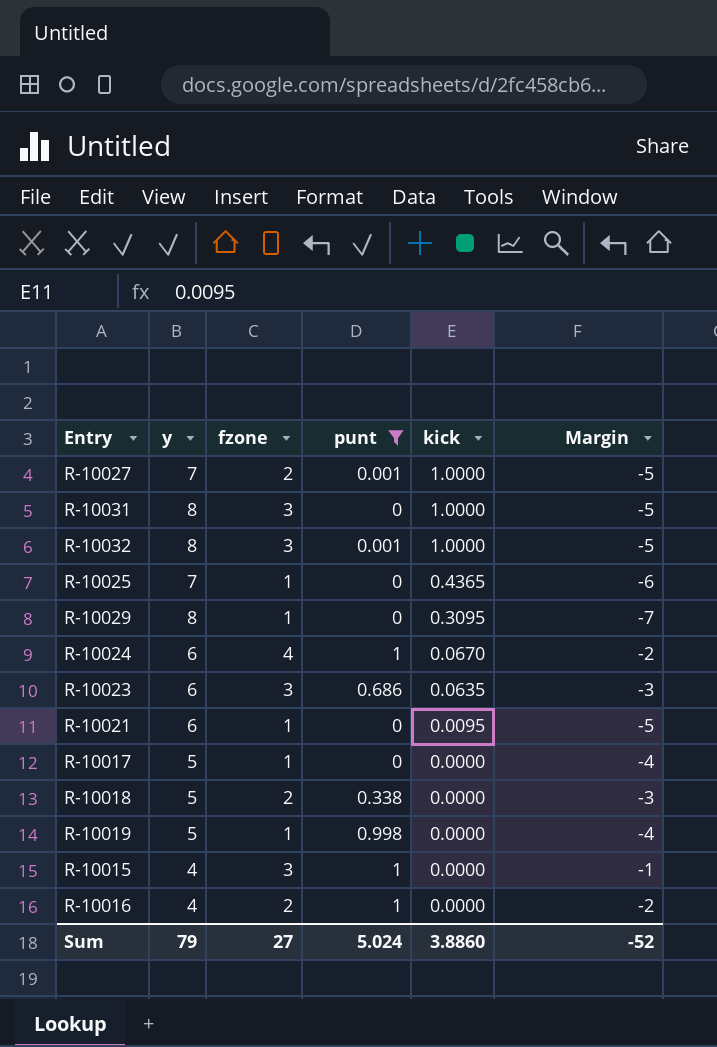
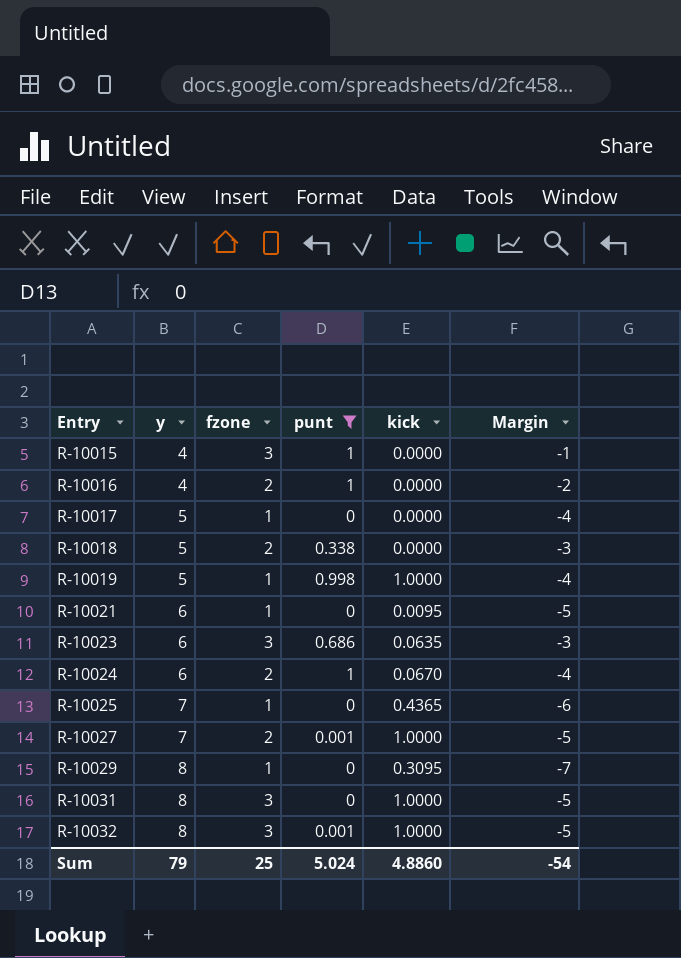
row order: kick descending -> Entry ascending
R-10019 | kick: 0.0000 -> 1.0000
R-10024 | fzone: 4 -> 2
R-10024 | Margin: -2 -> -4
Sum | fzone: 27 -> 25
Sum | kick: 3.8860 -> 4.8860
Sum | Margin: -52 -> -54

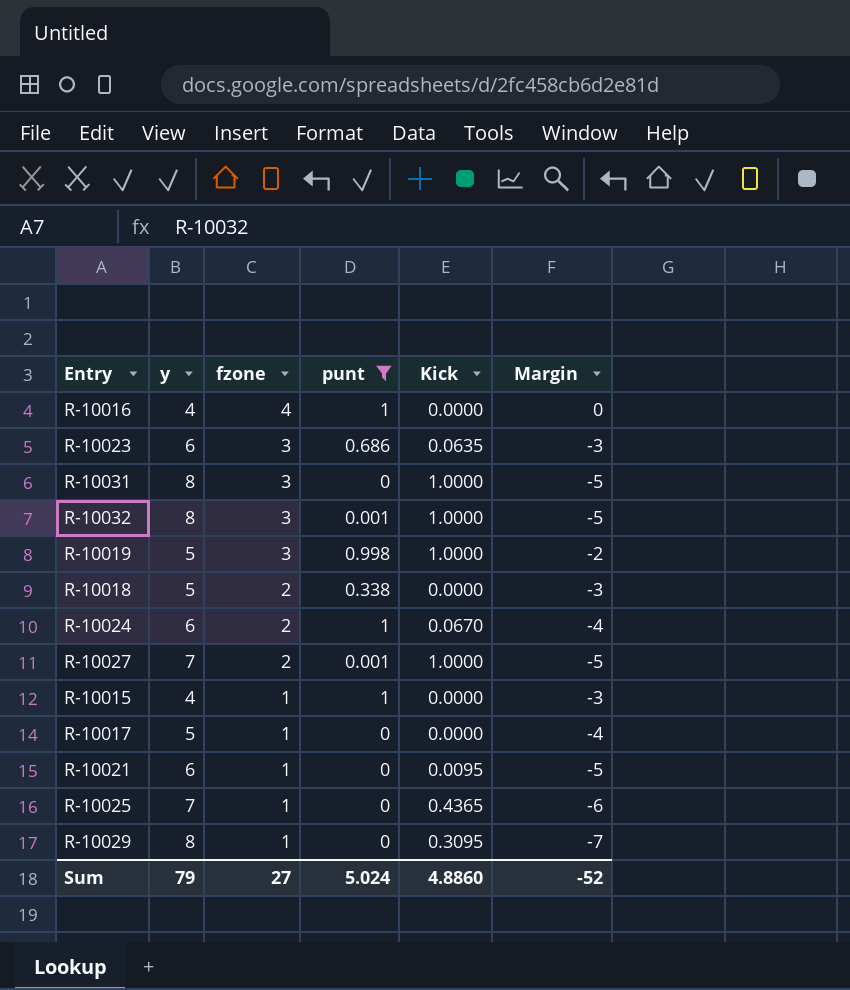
row order: Entry ascending -> fzone descending
column name: kick -> Kick
R-10016 | fzone: 2 -> 4
R-10016 | Margin: -2 -> 0
R-10019 | fzone: 1 -> 3
R-10019 | Margin: -4 -> -2
R-10015 | fzone: 3 -> 1
R-10015 | Margin: -1 -> -3
Sum | fzone: 25 -> 27
Sum | Margin: -54 -> -52

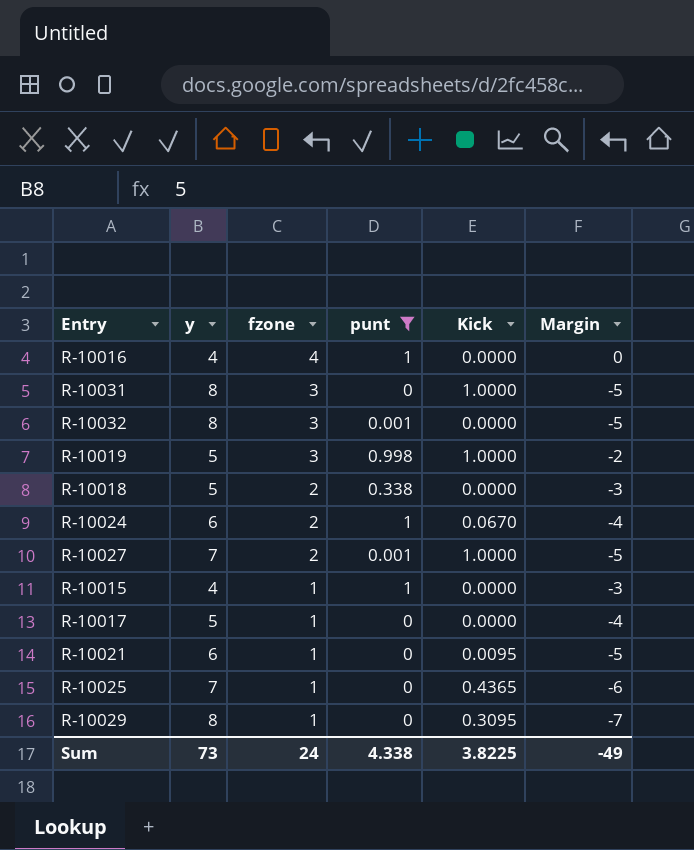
row R-10023: 6 | 3 | 0.686 | 0.0635 | -3 -> none
R-10032 | Kick: 1.0000 -> 0.0000
Sum | y: 79 -> 73
Sum | fzone: 27 -> 24
Sum | punt: 5.024 -> 4.338
Sum | Kick: 4.8860 -> 3.8225
Sum | Margin: -52 -> -49

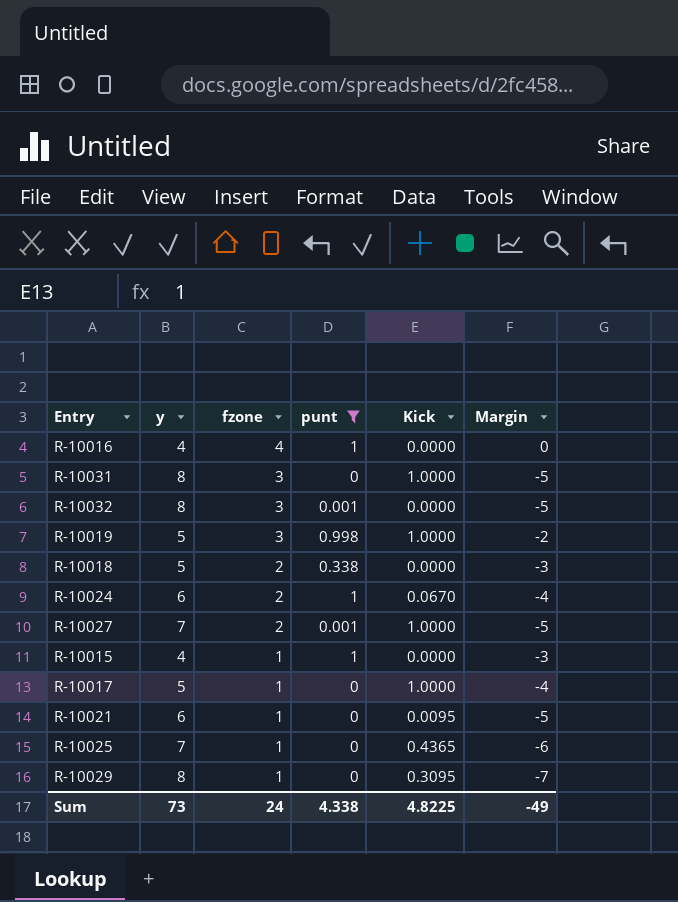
R-10017 | Kick: 0.0000 -> 1.0000
Sum | Kick: 3.8225 -> 4.8225

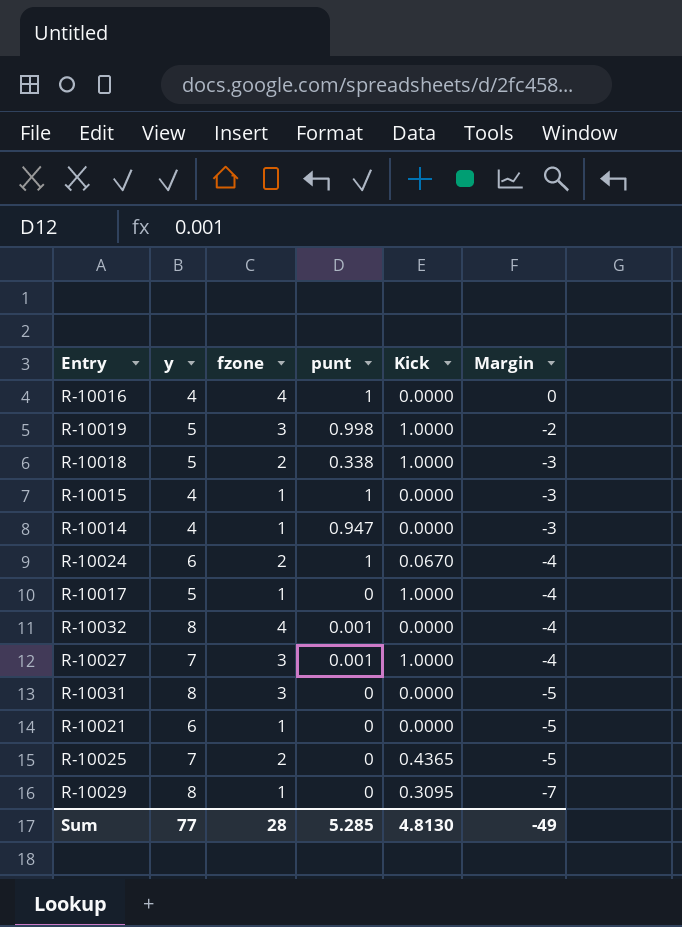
filter: punt != 0.947 -> none
row order: fzone descending -> Margin descending
R-10018 | Kick: 0.0000 -> 1.0000
R-10032 | fzone: 3 -> 4
R-10032 | Margin: -5 -> -4
R-10027 | fzone: 2 -> 3
R-10027 | Margin: -5 -> -4
R-10031 | Kick: 1.0000 -> 0.0000
R-10021 | Kick: 0.0095 -> 0.0000
R-10025 | fzone: 1 -> 2
R-10025 | Margin: -6 -> -5
Sum | y: 73 -> 77
Sum | fzone: 24 -> 28
Sum | punt: 4.338 -> 5.285
Sum | Kick: 4.8225 -> 4.8130

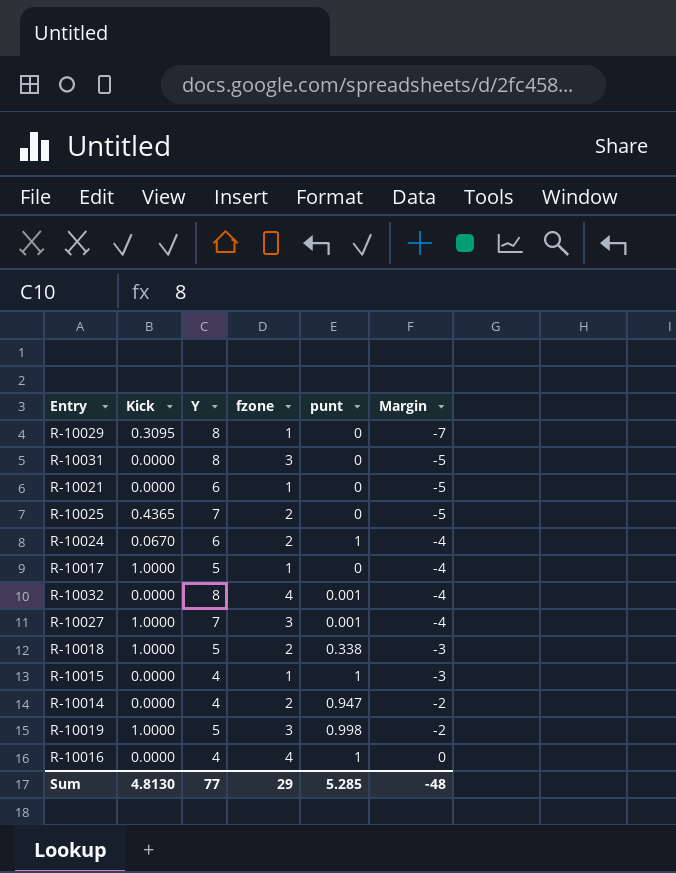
row order: Margin descending -> Margin ascending
column Kick | position: 5 -> 2
column name: y -> Y
R-10014 | fzone: 1 -> 2
R-10014 | Margin: -3 -> -2
Sum | fzone: 28 -> 29
Sum | Margin: -49 -> -48

